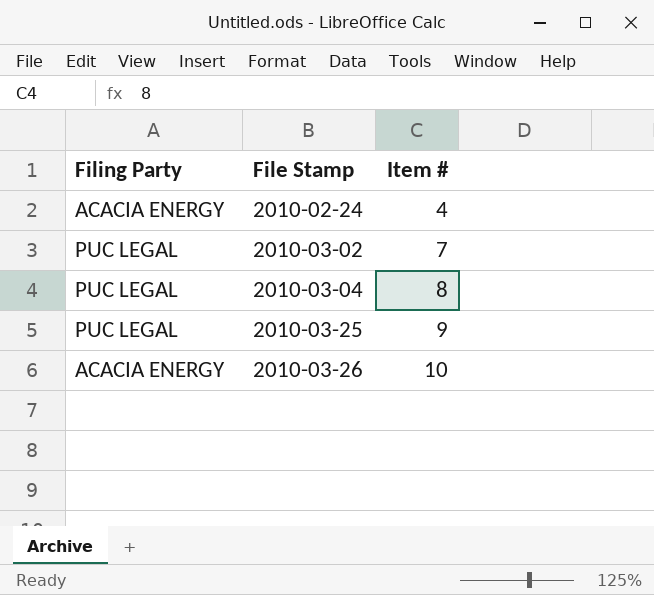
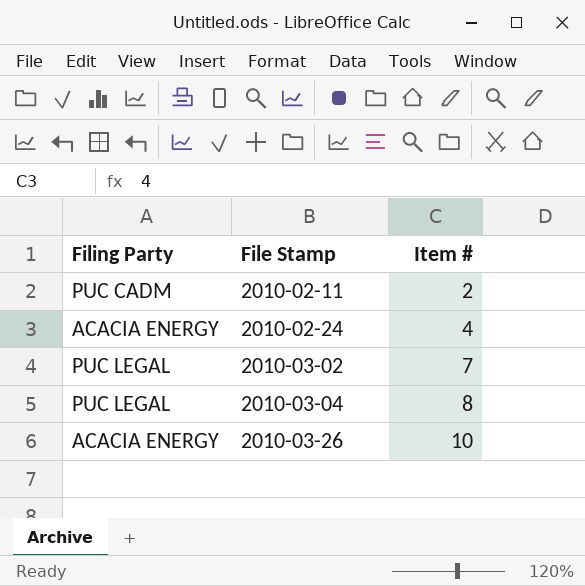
row 2010-03-25: PUC LEGAL | 9 -> none
row 2010-02-11: none -> PUC CADM | 2

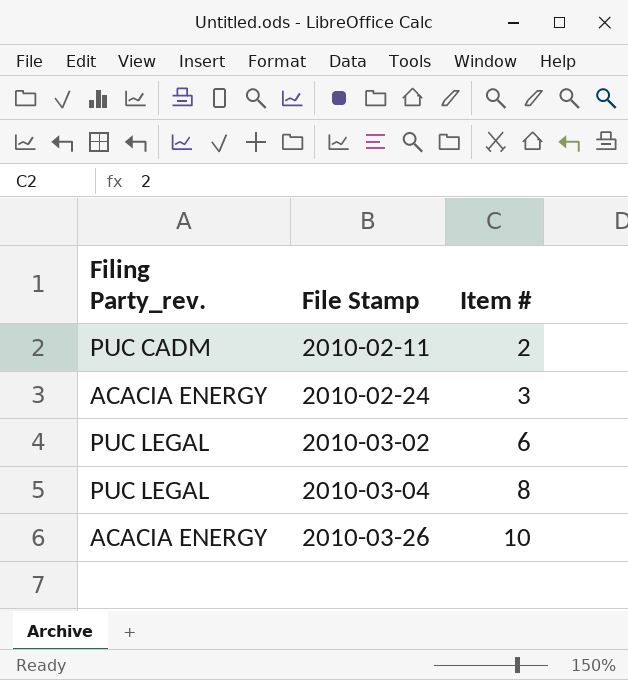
column name: Filing Party -> Filing Party_rev.
2010-02-24 | Item #: 4 -> 3
2010-03-02 | Item #: 7 -> 6

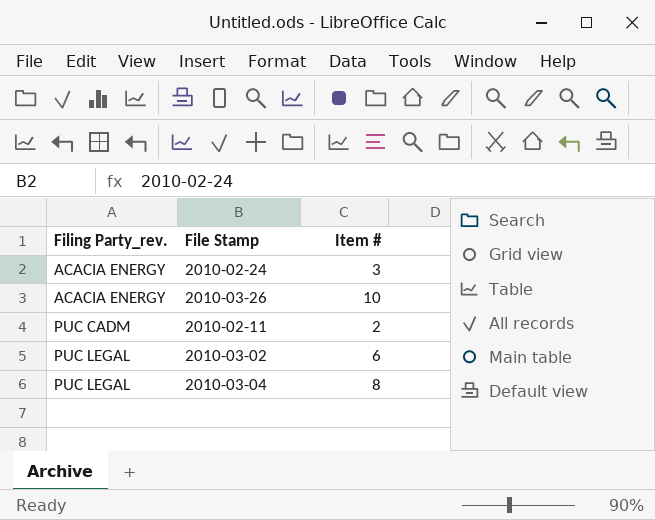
row order: File Stamp ascending -> Filing Party_rev. ascending

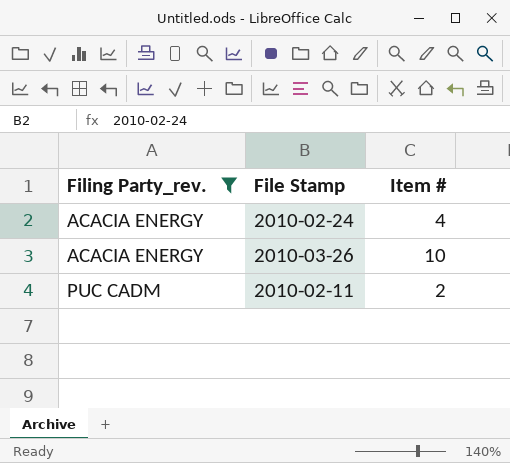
filter: none -> Filing Party_rev. != PUC LEGAL
2010-02-24 | Item #: 3 -> 4

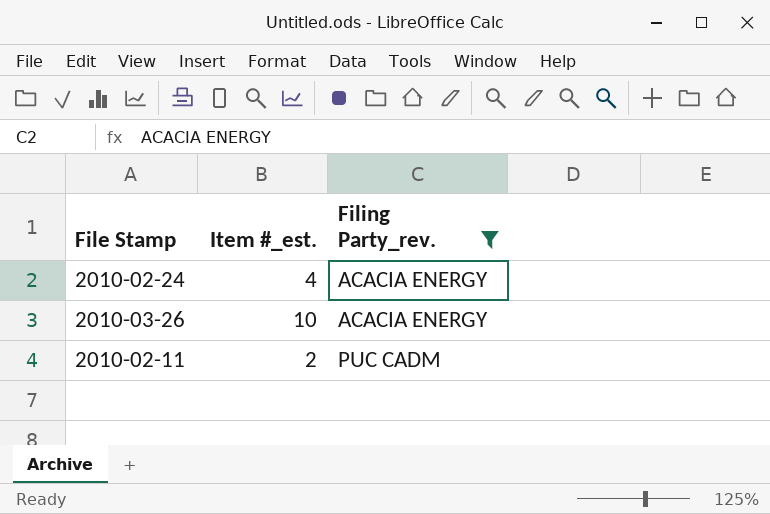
column name: Item # -> Item #_est.
column Filing Party_rev. | position: 1 -> 3

